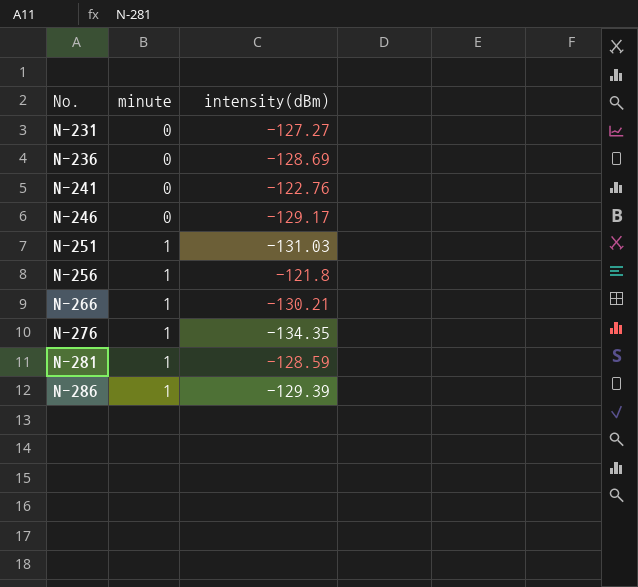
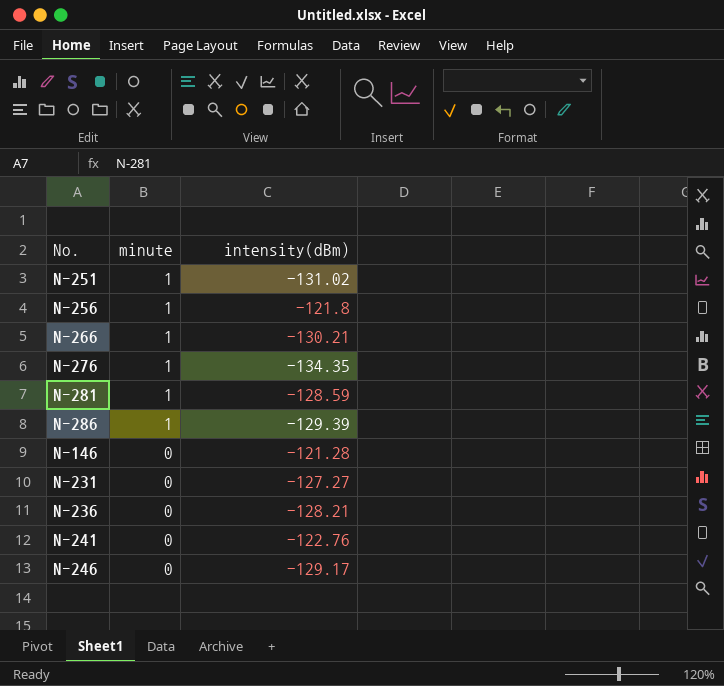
row order: No. ascending -> minute descending
N-251 | intensity(dBm): -131.03 -> -131.02
row N-146: none -> 0 | -121.28
N-236 | intensity(dBm): -128.69 -> -128.21

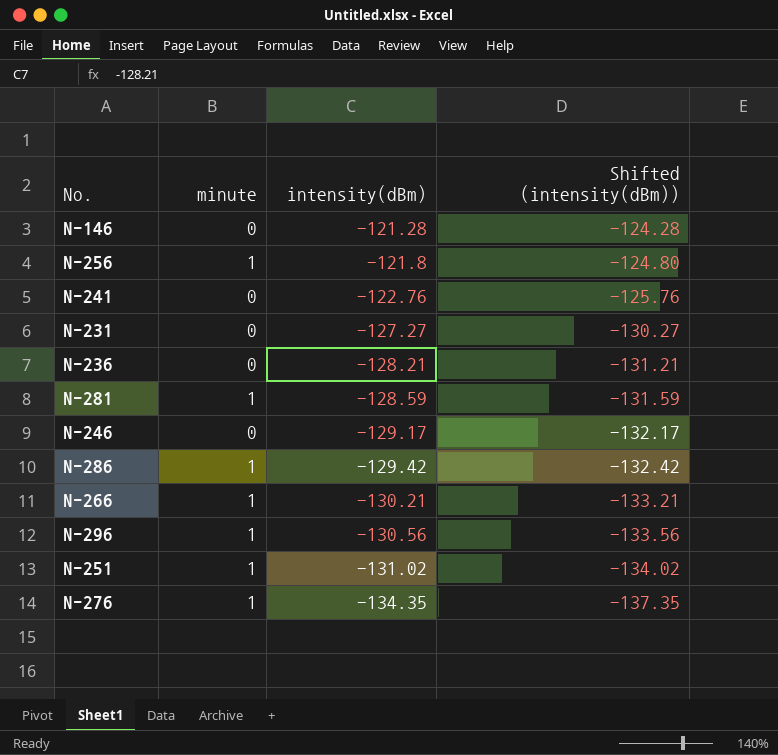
row order: minute descending -> intensity(dBm) descending
column Shifted (intensity(dBm)) | formula: none -> [intensity(dBm)] - 3
N-286 | intensity(dBm): -129.39 -> -129.42
row N-296: none -> 1 | -130.56 | -133.56

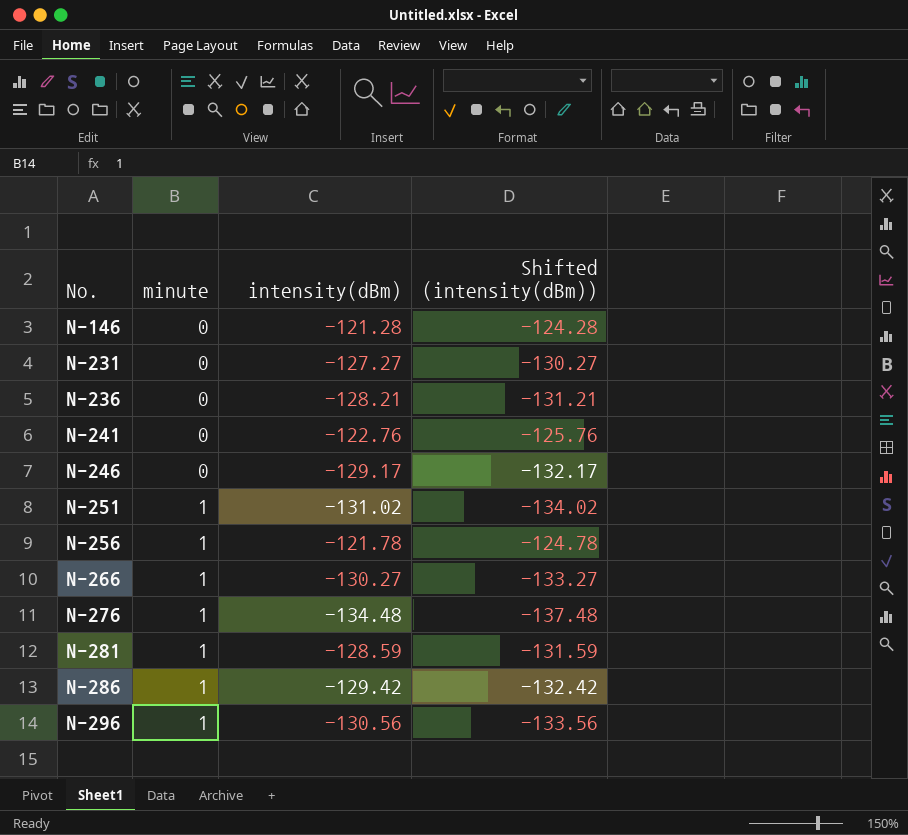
row order: intensity(dBm) descending -> No. ascending
N-256 | intensity(dBm): -121.8 -> -121.78
N-256 | Shifted (intensity(dBm)): -124.80 -> -124.78
N-266 | intensity(dBm): -130.21 -> -130.27
N-266 | Shifted (intensity(dBm)): -133.21 -> -133.27
N-276 | intensity(dBm): -134.35 -> -134.48
N-276 | Shifted (intensity(dBm)): -137.35 -> -137.48

